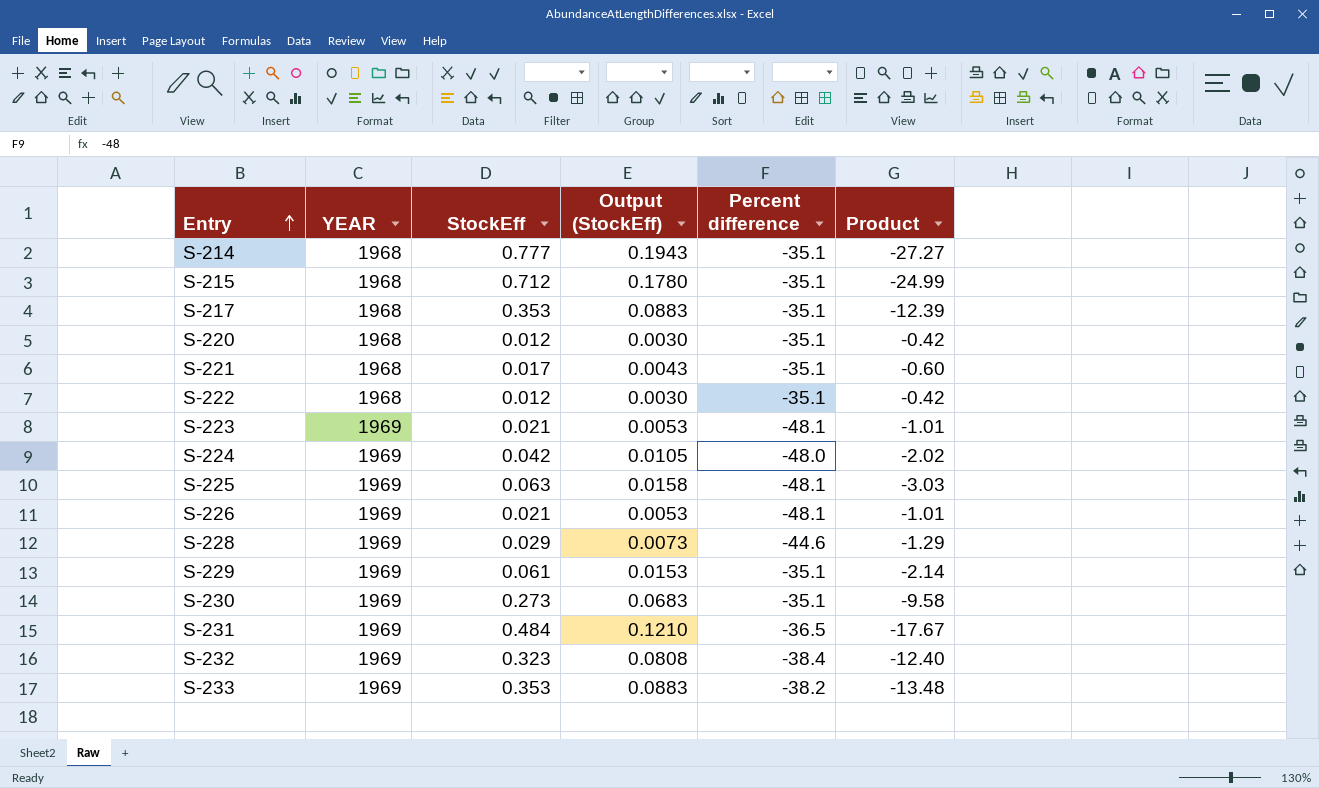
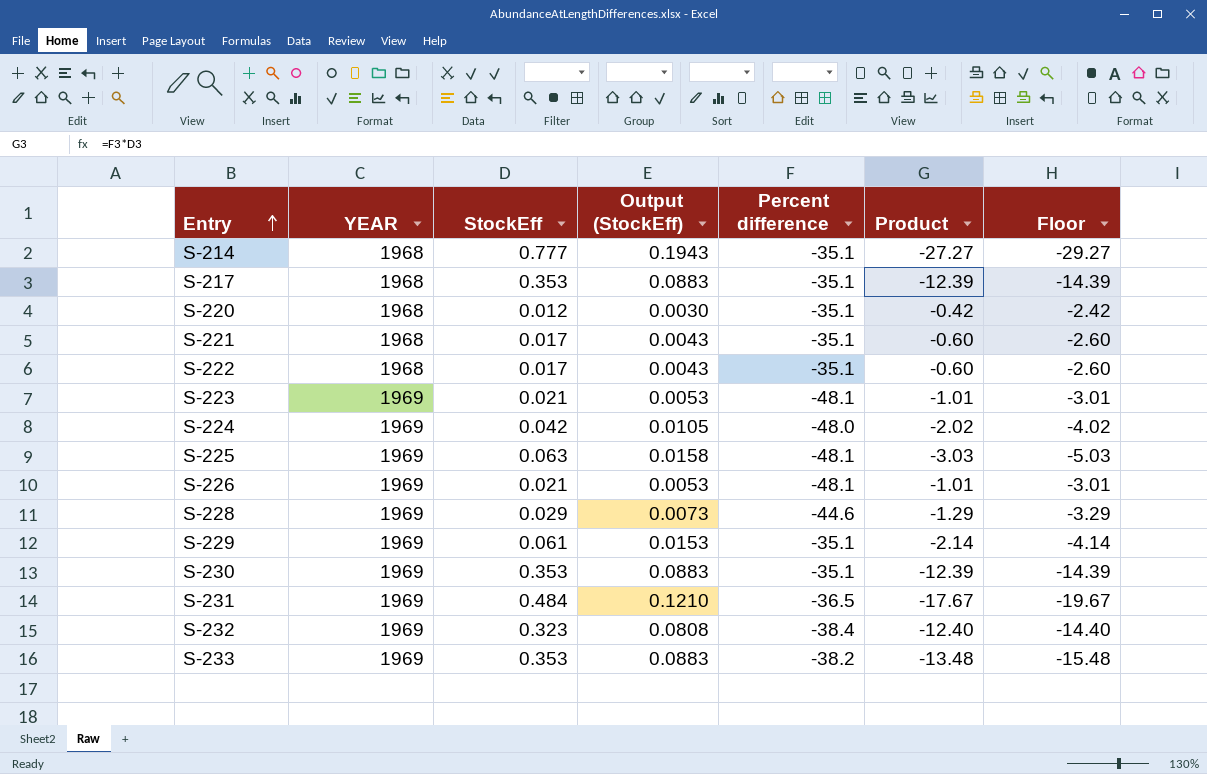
column Floor | formula: none -> [Product] - 2
row S-215: 1968 | 0.712 | 0.1780 | -35.1 | -24.99 -> none
S-222 | StockEff: 0.012 -> 0.017
S-222 | Output (StockEff): 0.0030 -> 0.0043
S-222 | Product: -0.42 -> -0.60
S-230 | StockEff: 0.273 -> 0.353
S-230 | Output (StockEff): 0.0683 -> 0.0883
S-230 | Product: -9.58 -> -12.39

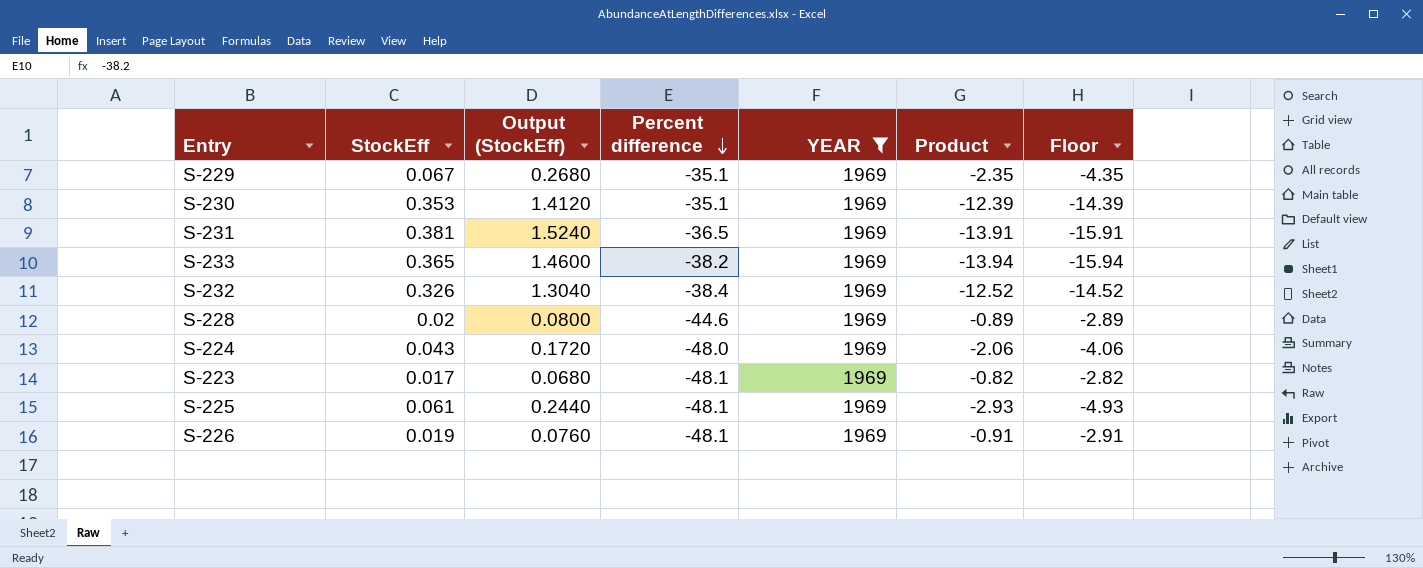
filter: none -> YEAR = 1969
row order: Entry ascending -> Percent difference descending
column Output (StockEff) | formula: [StockEff] * 0.25 -> [StockEff] * 4
column YEAR | position: 2 -> 5
S-229 | StockEff: 0.061 -> 0.067
S-229 | Product: -2.14 -> -2.35
S-229 | Floor: -4.14 -> -4.35
S-231 | StockEff: 0.484 -> 0.381
S-231 | Product: -17.67 -> -13.91
S-231 | Floor: -19.67 -> -15.91
S-233 | StockEff: 0.353 -> 0.365
S-233 | Product: -13.48 -> -13.94
S-233 | Floor: -15.48 -> -15.94
S-232 | StockEff: 0.323 -> 0.326
S-232 | Product: -12.40 -> -12.52
S-232 | Floor: -14.40 -> -14.52
S-228 | StockEff: 0.029 -> 0.02
S-228 | Product: -1.29 -> -0.89
S-228 | Floor: -3.29 -> -2.89
S-224 | StockEff: 0.042 -> 0.043
S-224 | Product: -2.02 -> -2.06
S-224 | Floor: -4.02 -> -4.06
S-223 | StockEff: 0.021 -> 0.017
S-223 | Product: -1.01 -> -0.82
S-223 | Floor: -3.01 -> -2.82
S-225 | StockEff: 0.063 -> 0.061
S-225 | Product: -3.03 -> -2.93
S-225 | Floor: -5.03 -> -4.93
S-226 | StockEff: 0.021 -> 0.019
S-226 | Product: -1.01 -> -0.91
S-226 | Floor: -3.01 -> -2.91

